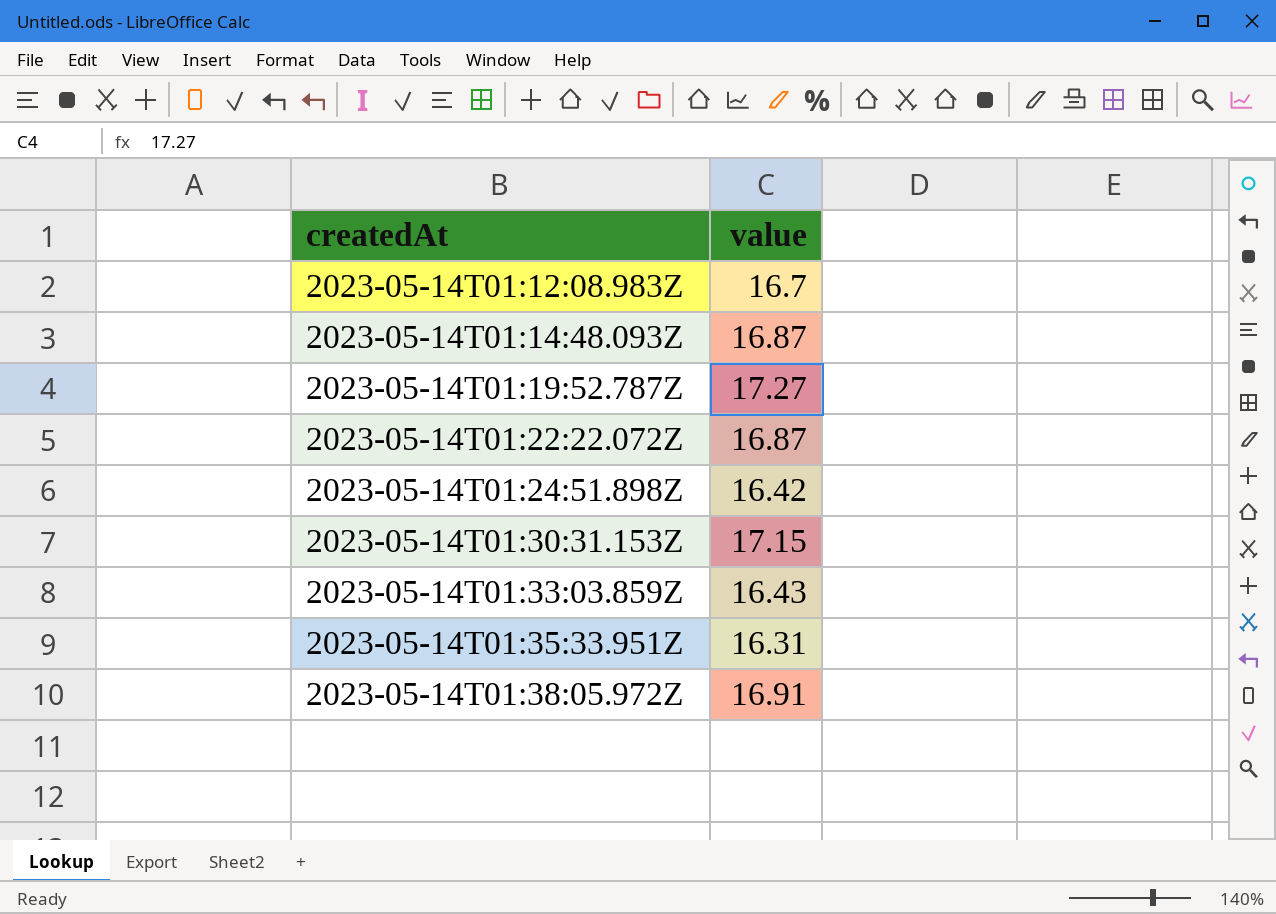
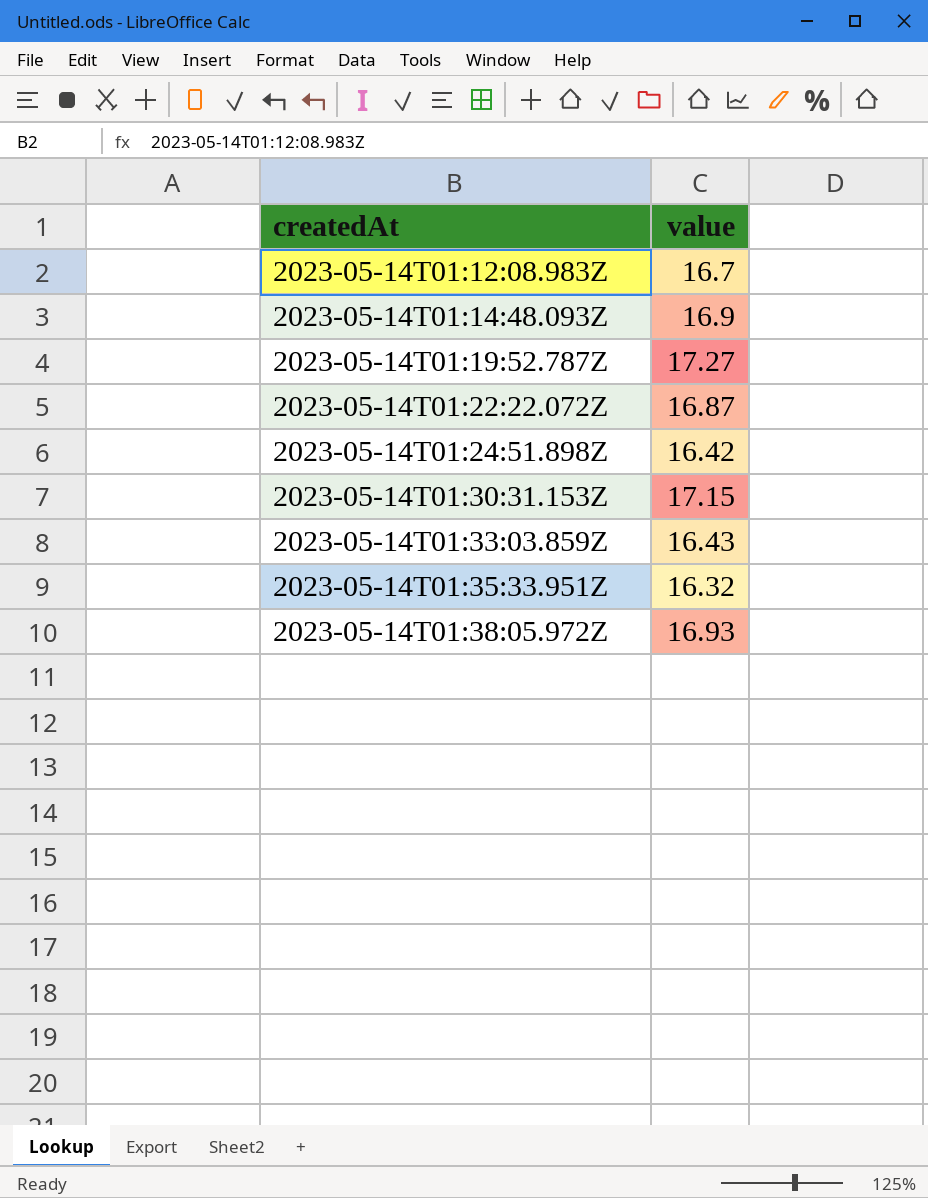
2023-05-14T01:14:48.093Z | value: 16.87 -> 16.9
2023-05-14T01:35:33.951Z | value: 16.31 -> 16.32
2023-05-14T01:38:05.972Z | value: 16.91 -> 16.93

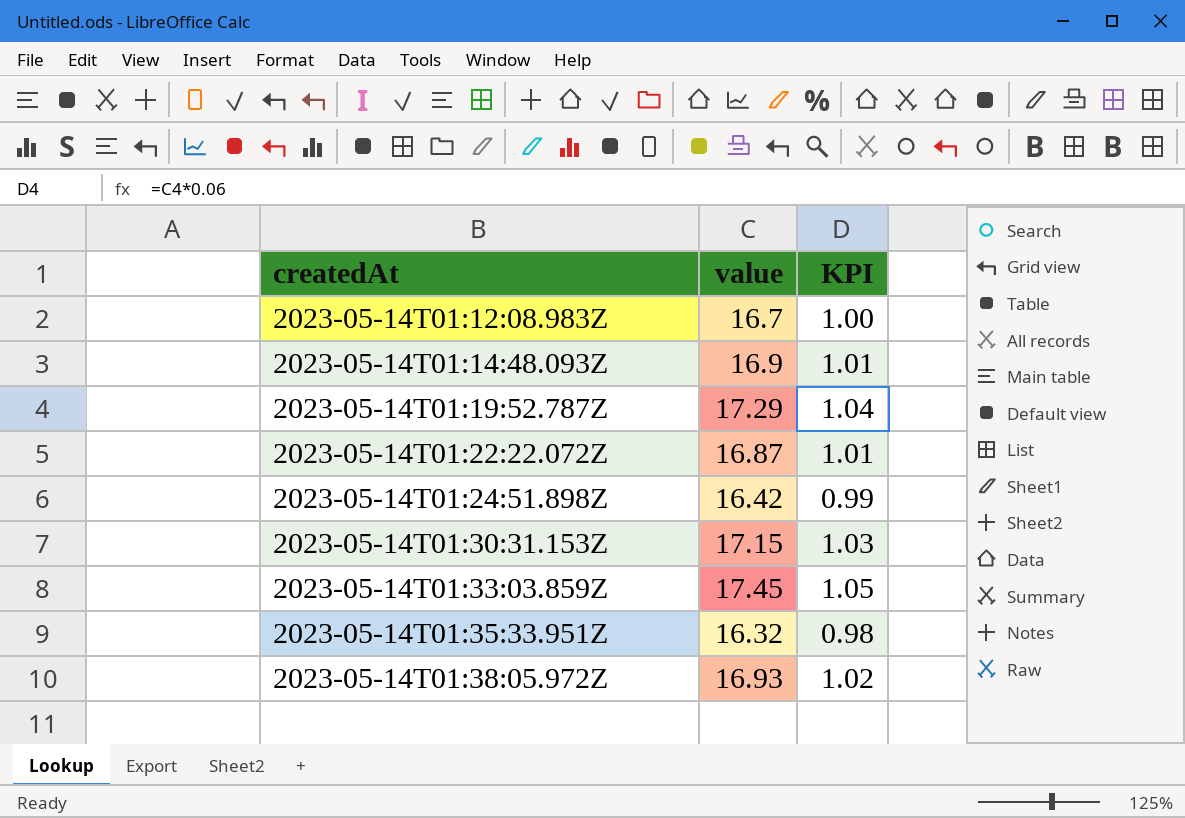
column KPI | formula: none -> [value] * 0.06
2023-05-14T01:19:52.787Z | value: 17.27 -> 17.29
2023-05-14T01:33:03.859Z | value: 16.43 -> 17.45

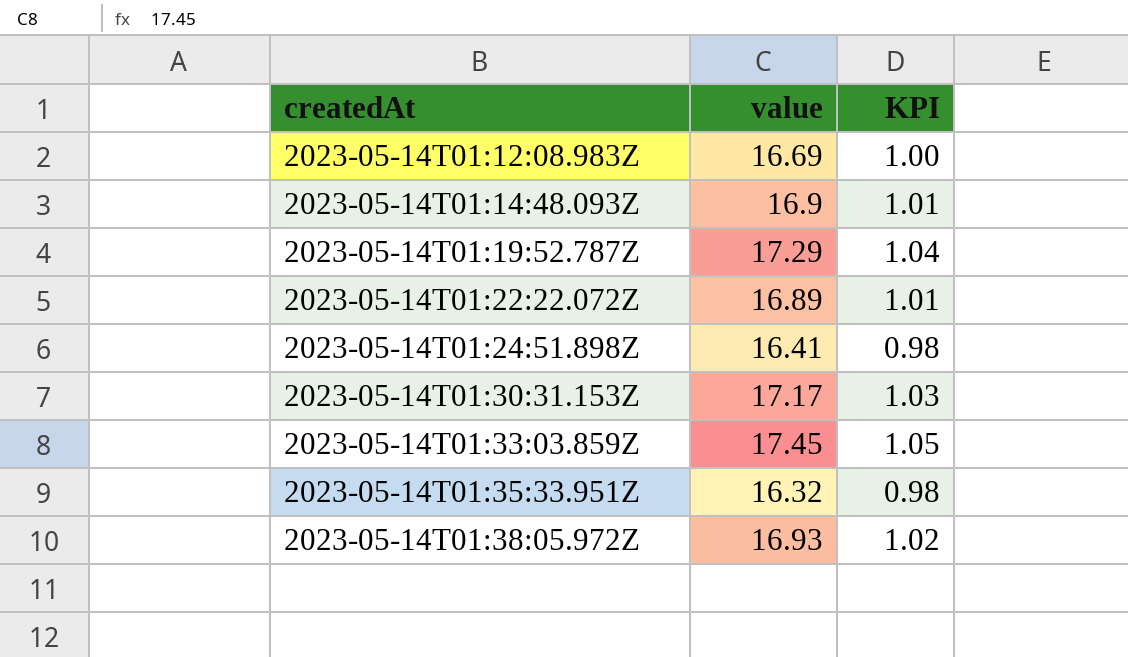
2023-05-14T01:12:08.983Z | value: 16.7 -> 16.69
2023-05-14T01:22:22.072Z | value: 16.87 -> 16.89
2023-05-14T01:24:51.898Z | value: 16.42 -> 16.41
2023-05-14T01:24:51.898Z | KPI: 0.99 -> 0.98
2023-05-14T01:30:31.153Z | value: 17.15 -> 17.17

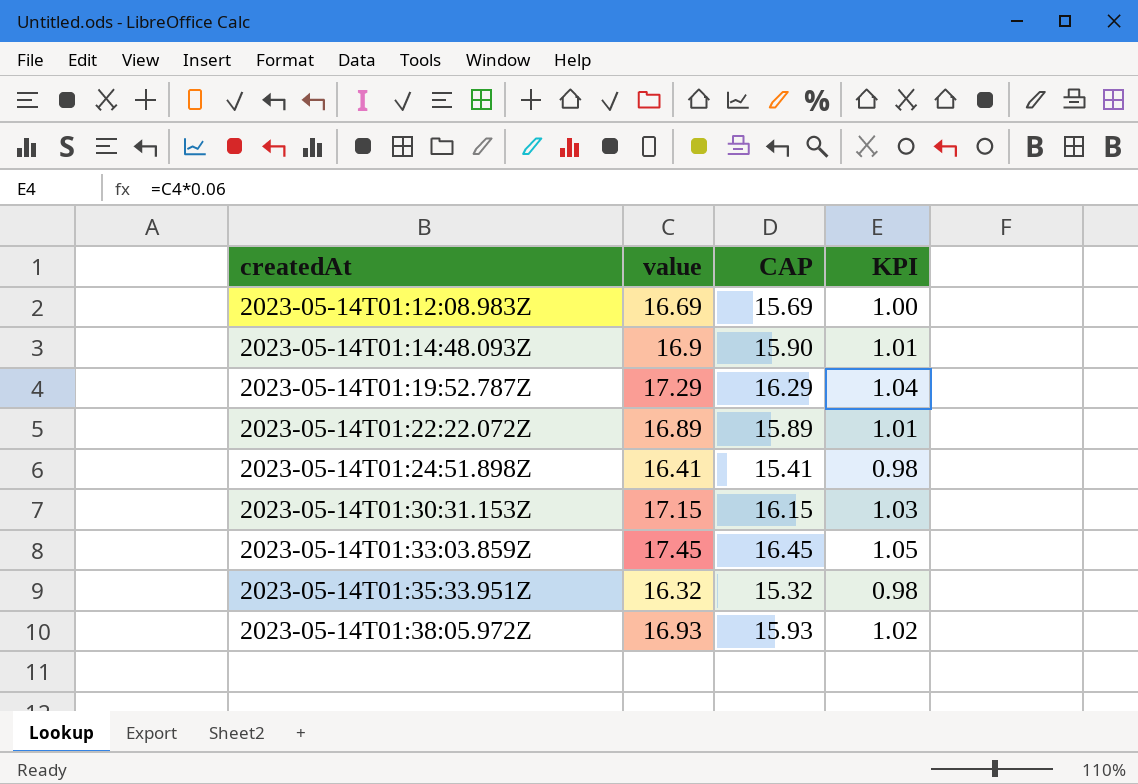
column CAP | formula: none -> [value] - 1
2023-05-14T01:30:31.153Z | value: 17.17 -> 17.15

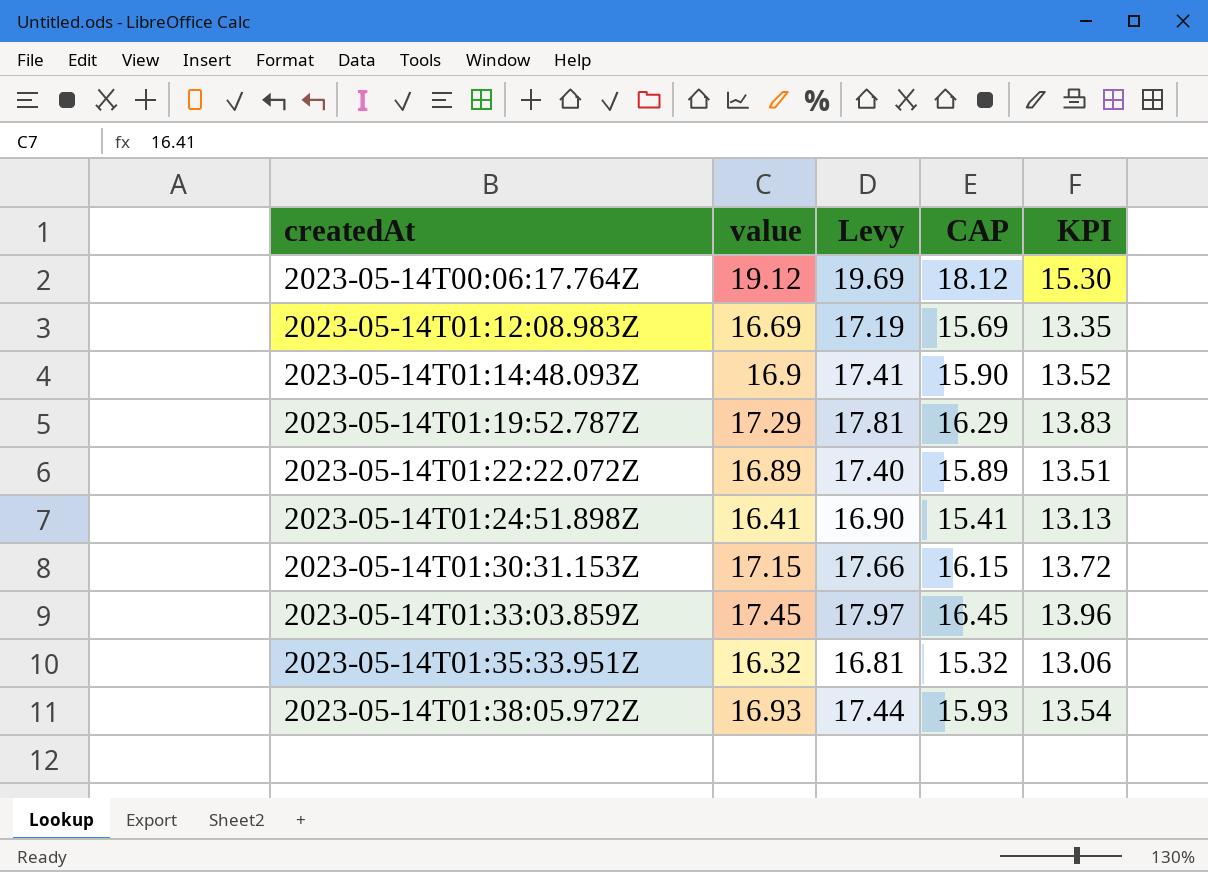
column Levy | formula: none -> [value] * 1.03
column KPI | formula: [value] * 0.06 -> [value] * 0.8
row 2023-05-14T00:06:17.764Z: none -> 19.12 | 19.69 | 18.12 | 15.30

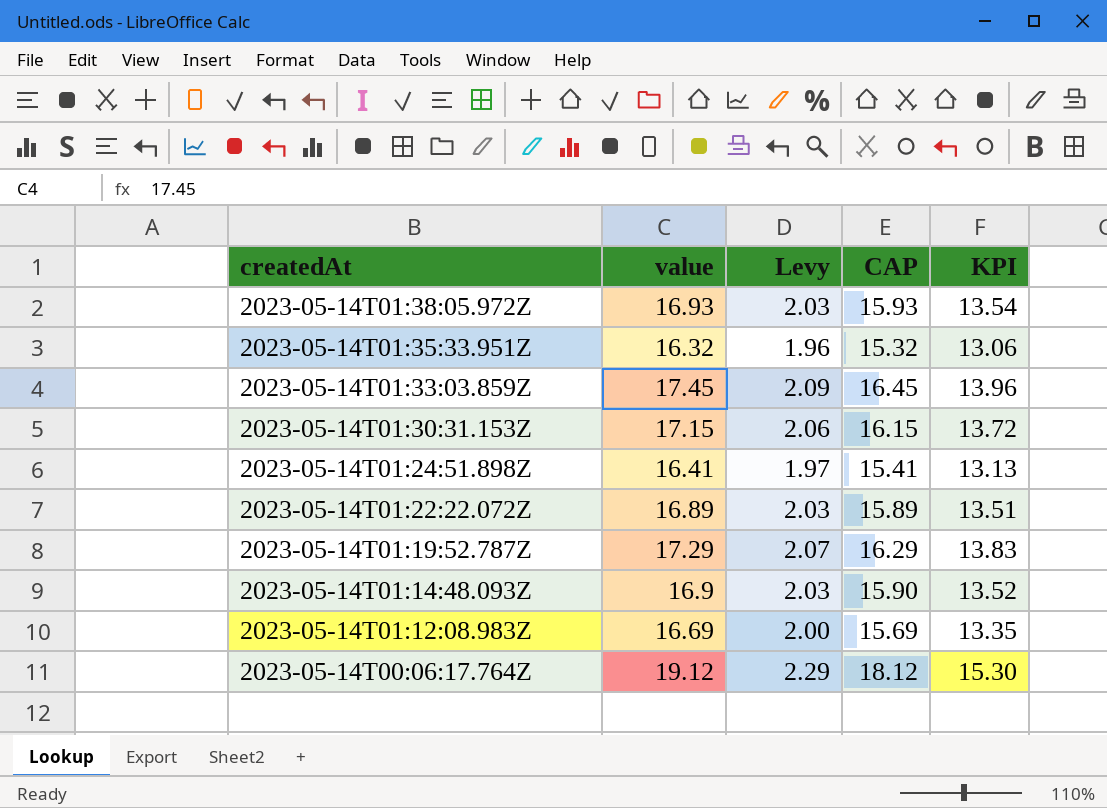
row order: createdAt ascending -> createdAt descending
column Levy | formula: [value] * 1.03 -> [value] * 0.12

